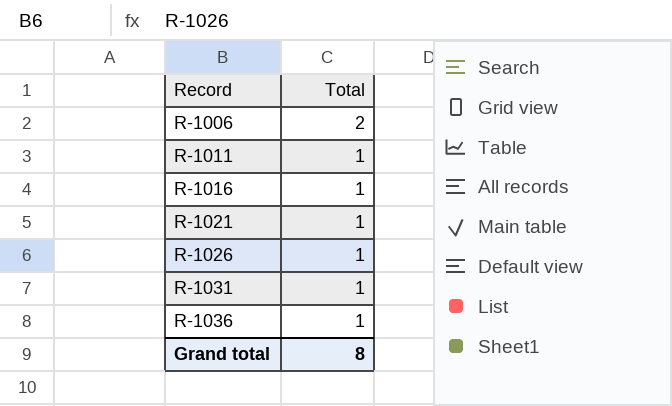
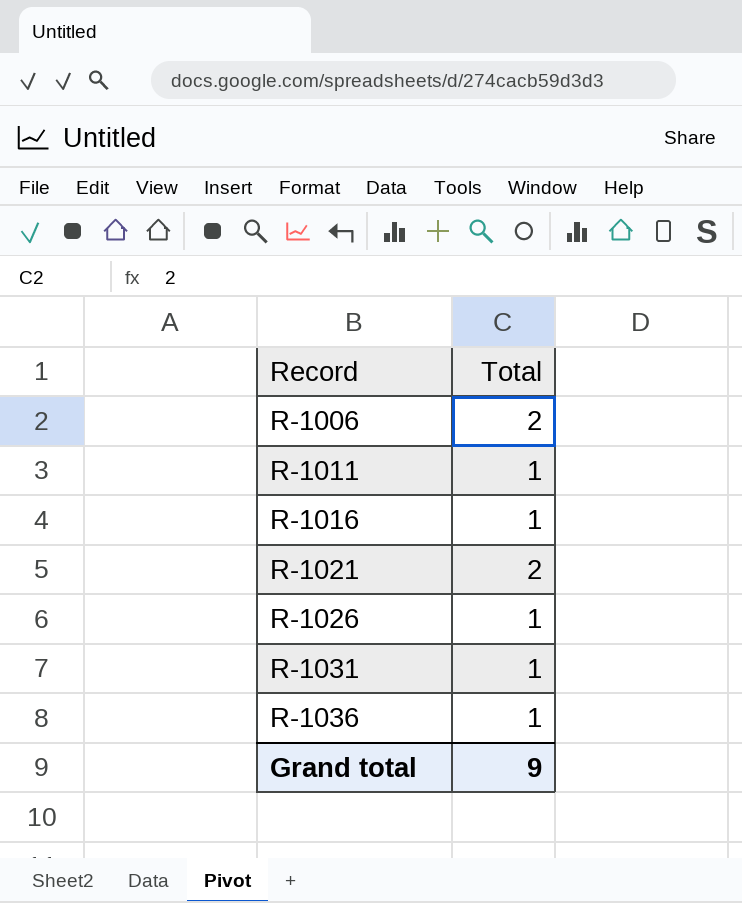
R-1021 | Total: 1 -> 2
Grand total | Total: 8 -> 9

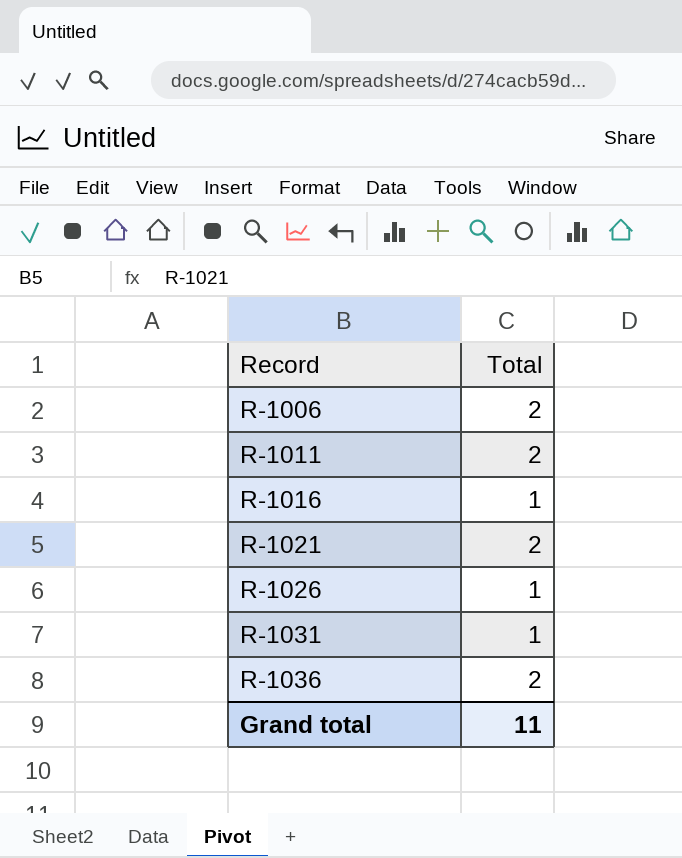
R-1011 | Total: 1 -> 2
R-1036 | Total: 1 -> 2
Grand total | Total: 9 -> 11

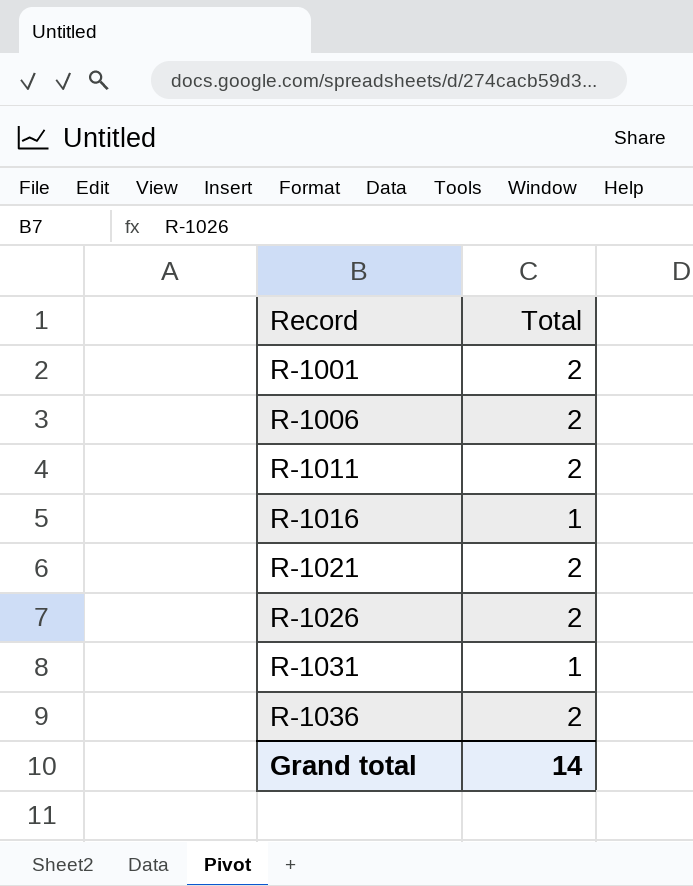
row R-1001: none -> 2
R-1026 | Total: 1 -> 2
Grand total | Total: 11 -> 14

